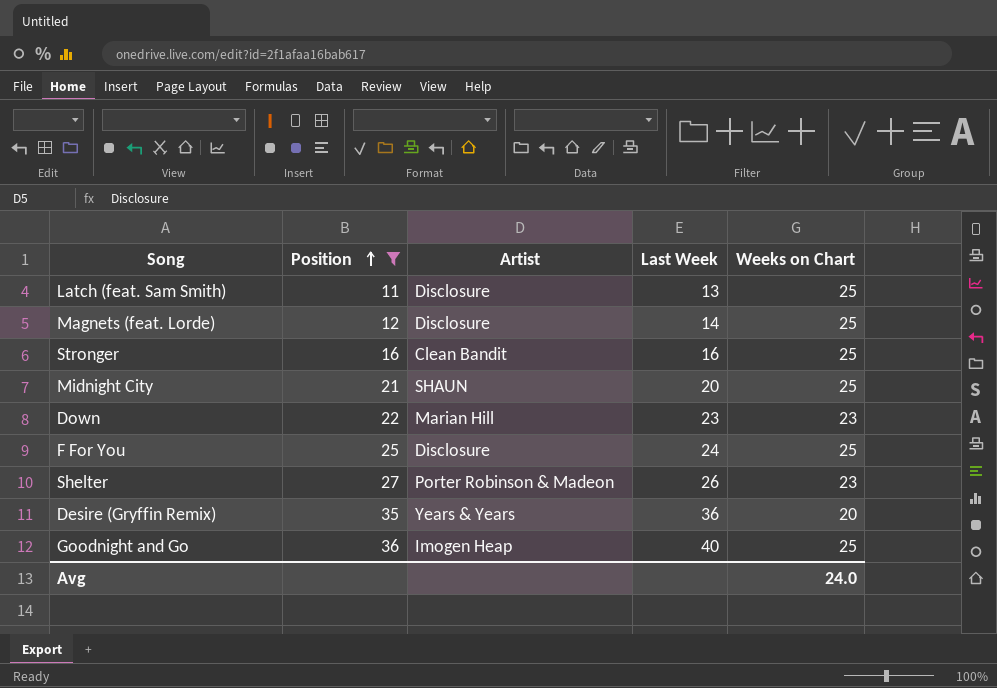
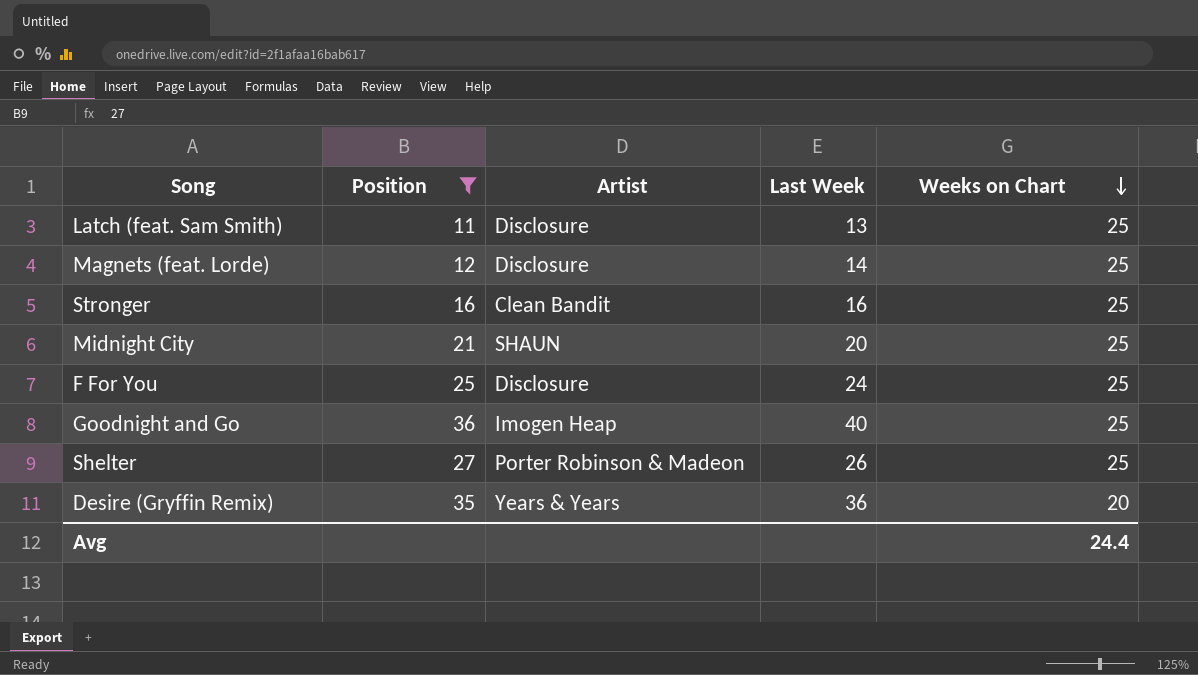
row order: Position ascending -> Weeks on Chart descending
row Down: 22 | Marian Hill | 23 | 23 -> none
Shelter | Weeks on Chart: 23 -> 25
Avg | Weeks on Chart: 24.0 -> 24.4

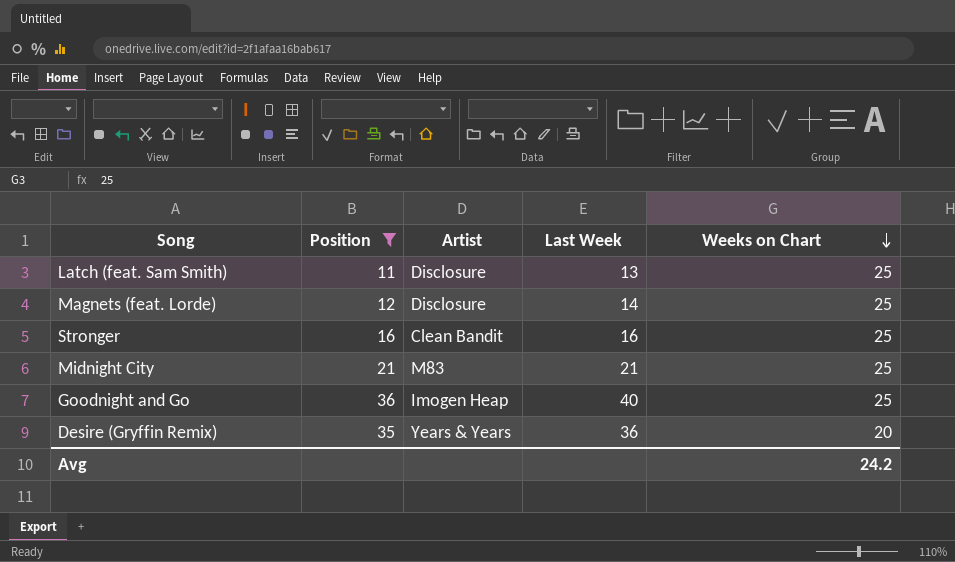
row F For You: 25 | Disclosure | 24 | 25 -> none
row Shelter: 27 | Porter Robinson & Madeon | 26 | 25 -> none
Midnight City | Artist: SHAUN -> M83
Midnight City | Last Week: 20 -> 21
Avg | Weeks on Chart: 24.4 -> 24.2

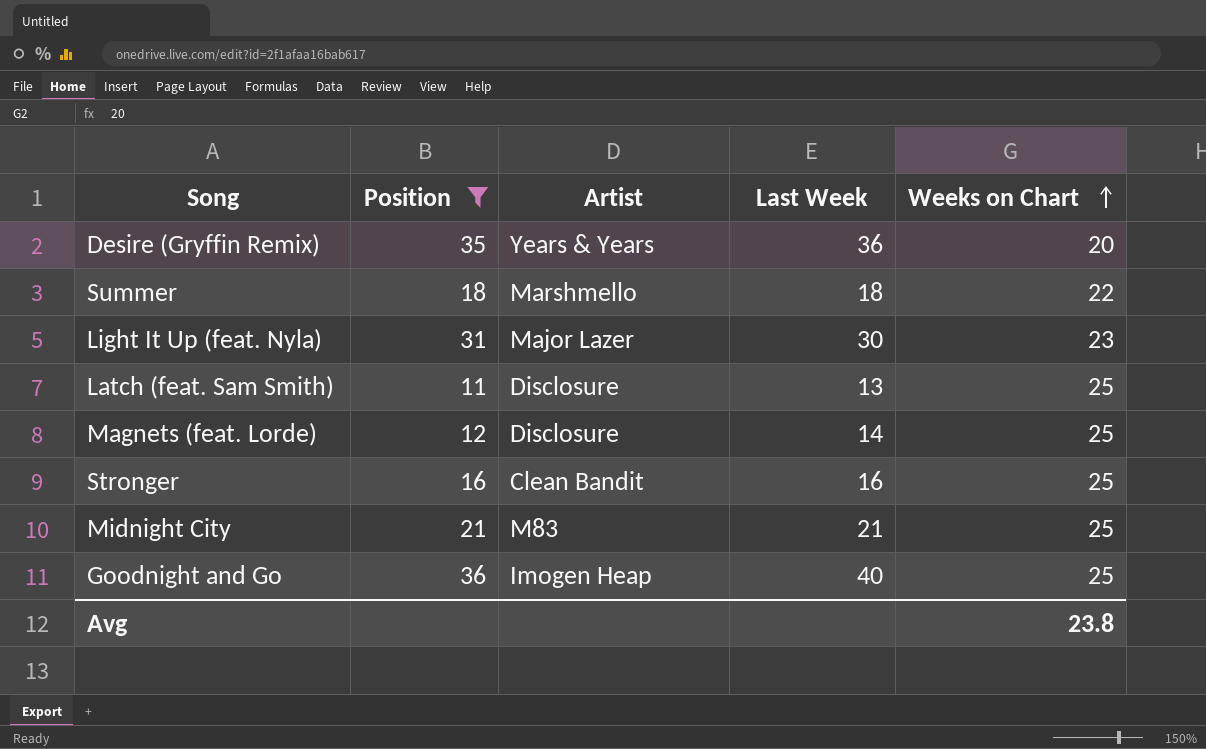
row order: Weeks on Chart descending -> Weeks on Chart ascending
row Summer: none -> 18 | Marshmello | 18 | 22
row Light It Up (feat. Nyla): none -> 31 | Major Lazer | 30 | 23
Avg | Weeks on Chart: 24.2 -> 23.8

